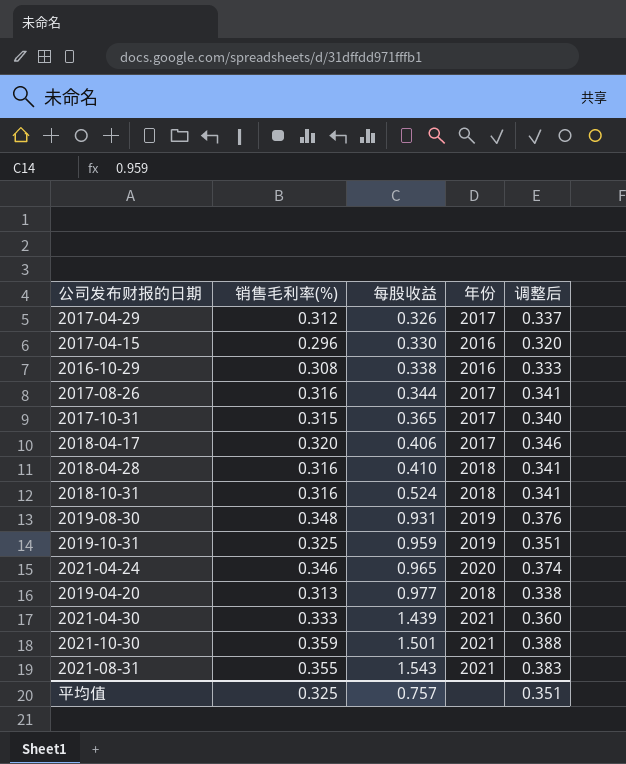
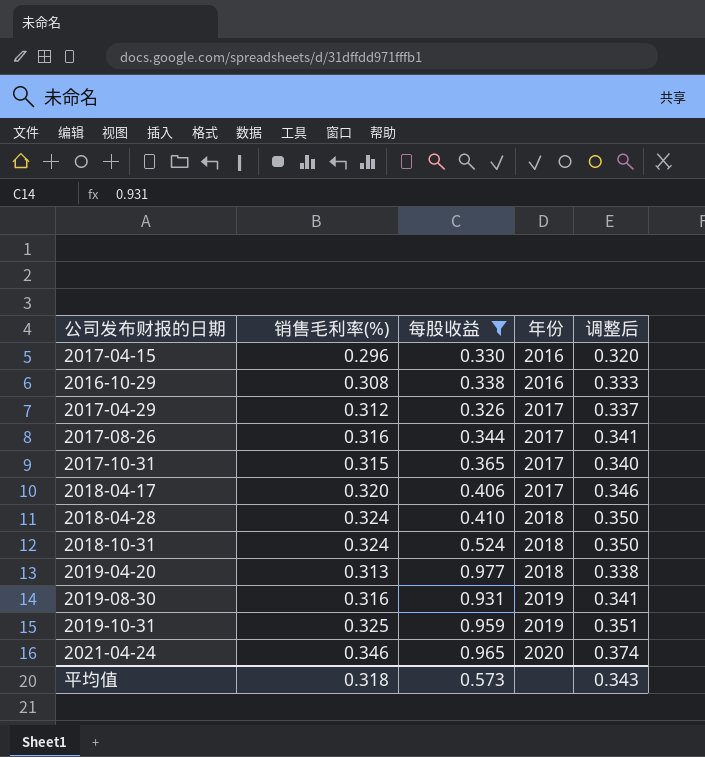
filter: none -> 每股收益 <= 0.977
row order: 每股收益 ascending -> 年份 ascending
2018-04-28 | 销售毛利率(%): 0.316 -> 0.324
2018-04-28 | 调整后: 0.341 -> 0.350
2018-10-31 | 销售毛利率(%): 0.316 -> 0.324
2018-10-31 | 调整后: 0.341 -> 0.350
2019-08-30 | 销售毛利率(%): 0.348 -> 0.316
2019-08-30 | 调整后: 0.376 -> 0.341
平均值 | 销售毛利率(%): 0.325 -> 0.318
平均值 | 每股收益: 0.757 -> 0.573
平均值 | 调整后: 0.351 -> 0.343

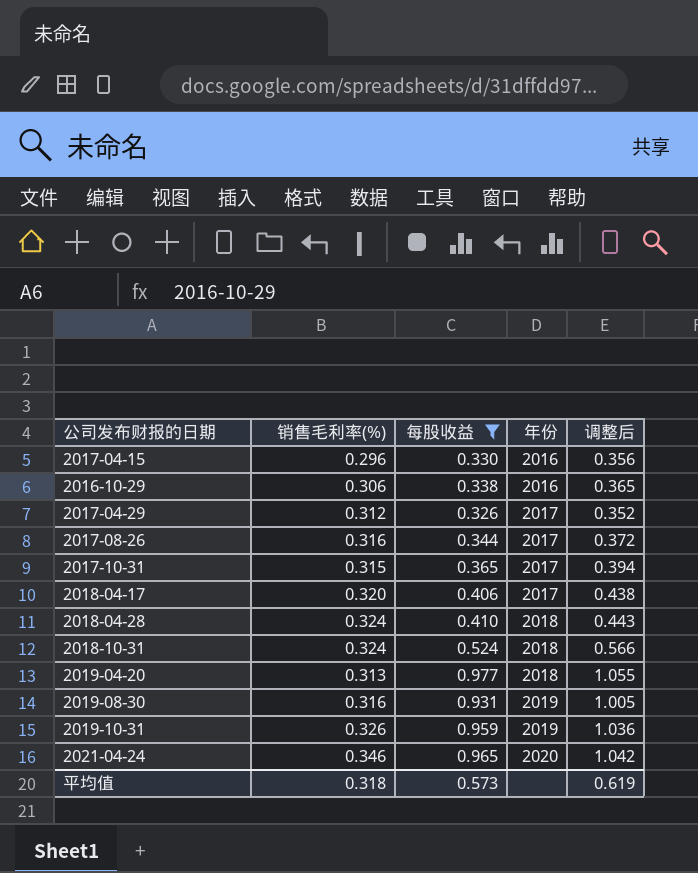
column 调整后 | formula: [销售毛利率(%)] * 1.08 -> [每股收益] * 1.08
2016-10-29 | 销售毛利率(%): 0.308 -> 0.306
2019-10-31 | 销售毛利率(%): 0.325 -> 0.326
平均值 | 调整后: 0.343 -> 0.619

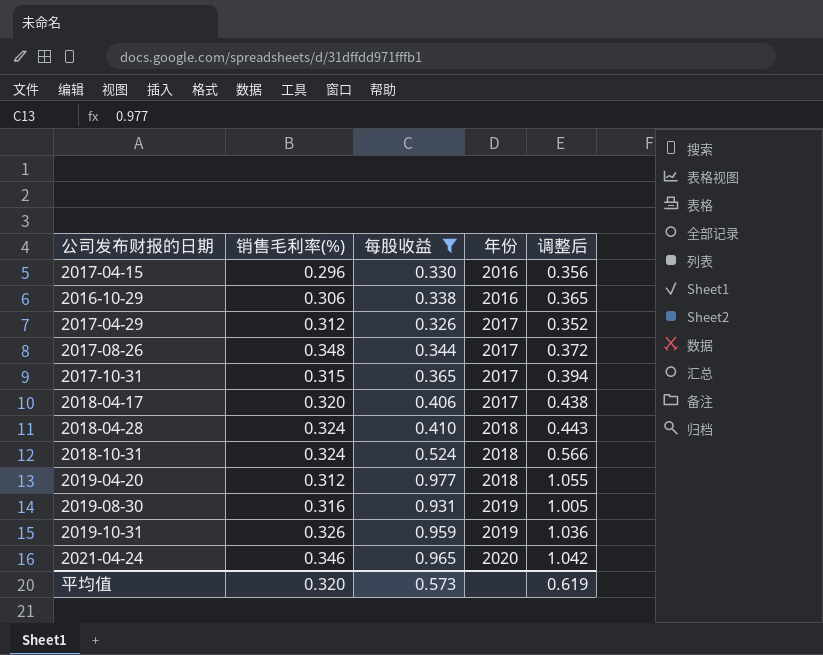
2017-08-26 | 销售毛利率(%): 0.316 -> 0.348
2019-04-20 | 销售毛利率(%): 0.313 -> 0.312
平均值 | 销售毛利率(%): 0.318 -> 0.320

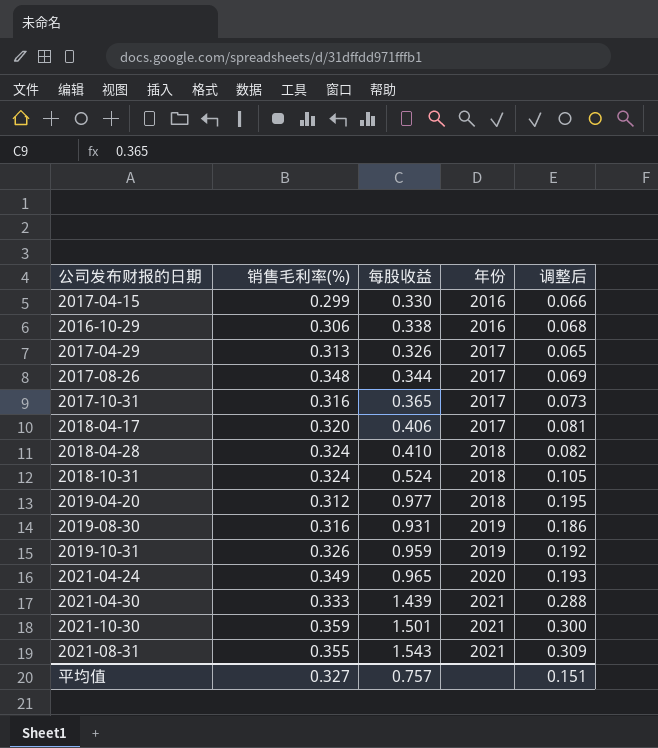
filter: 每股收益 <= 0.977 -> none
column 调整后 | formula: [每股收益] * 1.08 -> [每股收益] * 0.2
2017-04-15 | 销售毛利率(%): 0.296 -> 0.299
2017-04-29 | 销售毛利率(%): 0.312 -> 0.313
2017-10-31 | 销售毛利率(%): 0.315 -> 0.316
2021-04-24 | 销售毛利率(%): 0.346 -> 0.349
平均值 | 销售毛利率(%): 0.320 -> 0.327
平均值 | 每股收益: 0.573 -> 0.757
平均值 | 调整后: 0.619 -> 0.151

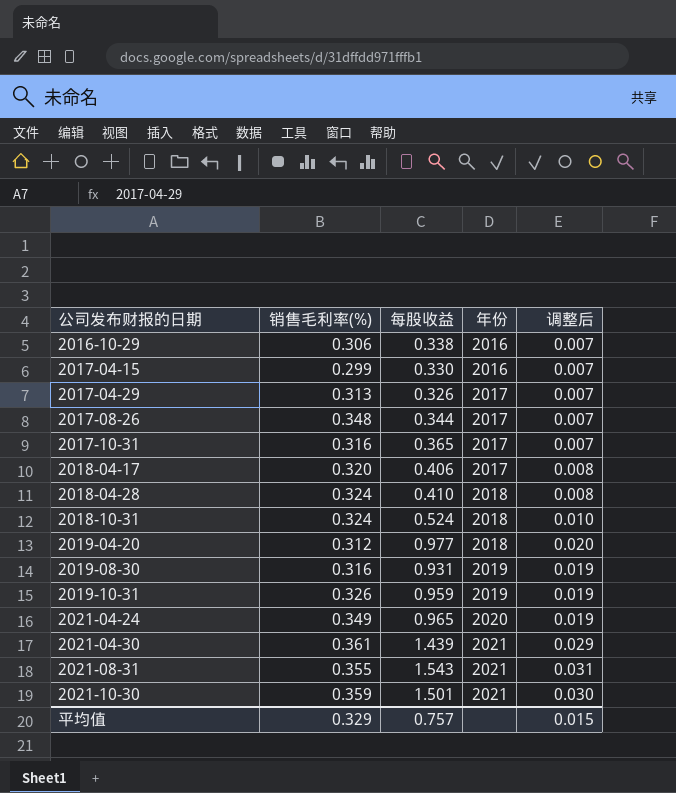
row order: 年份 ascending -> 公司发布财报的日期 ascending
column 调整后 | formula: [每股收益] * 0.2 -> [每股收益] * 0.02
2021-04-30 | 销售毛利率(%): 0.333 -> 0.361
平均值 | 销售毛利率(%): 0.327 -> 0.329
平均值 | 调整后: 0.151 -> 0.015

